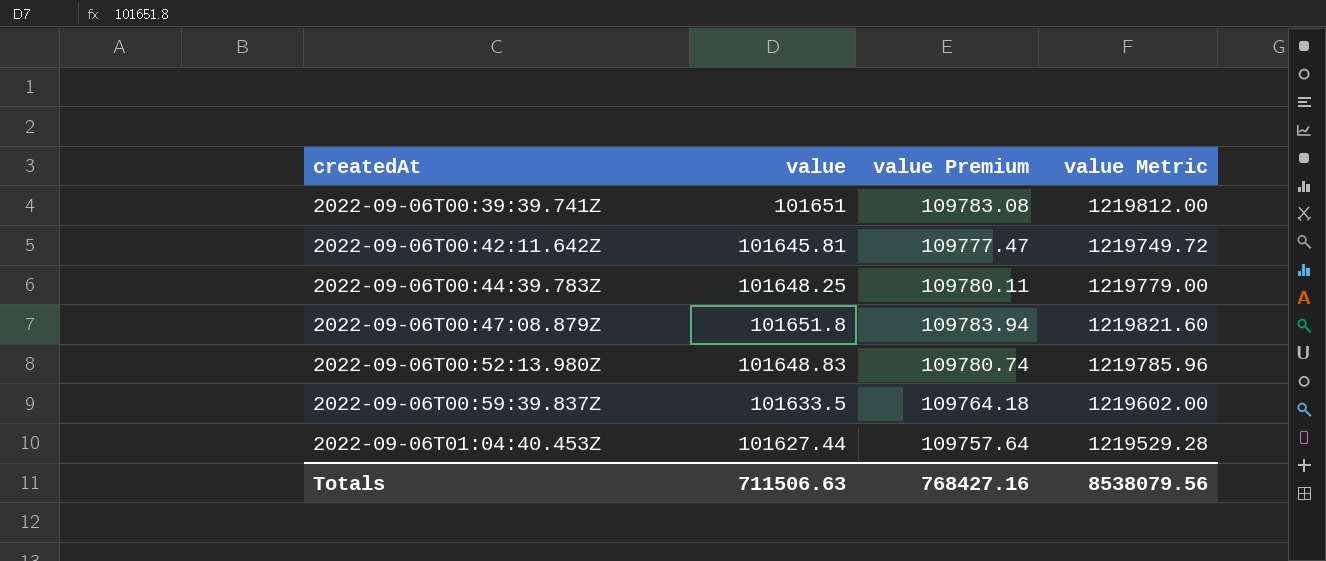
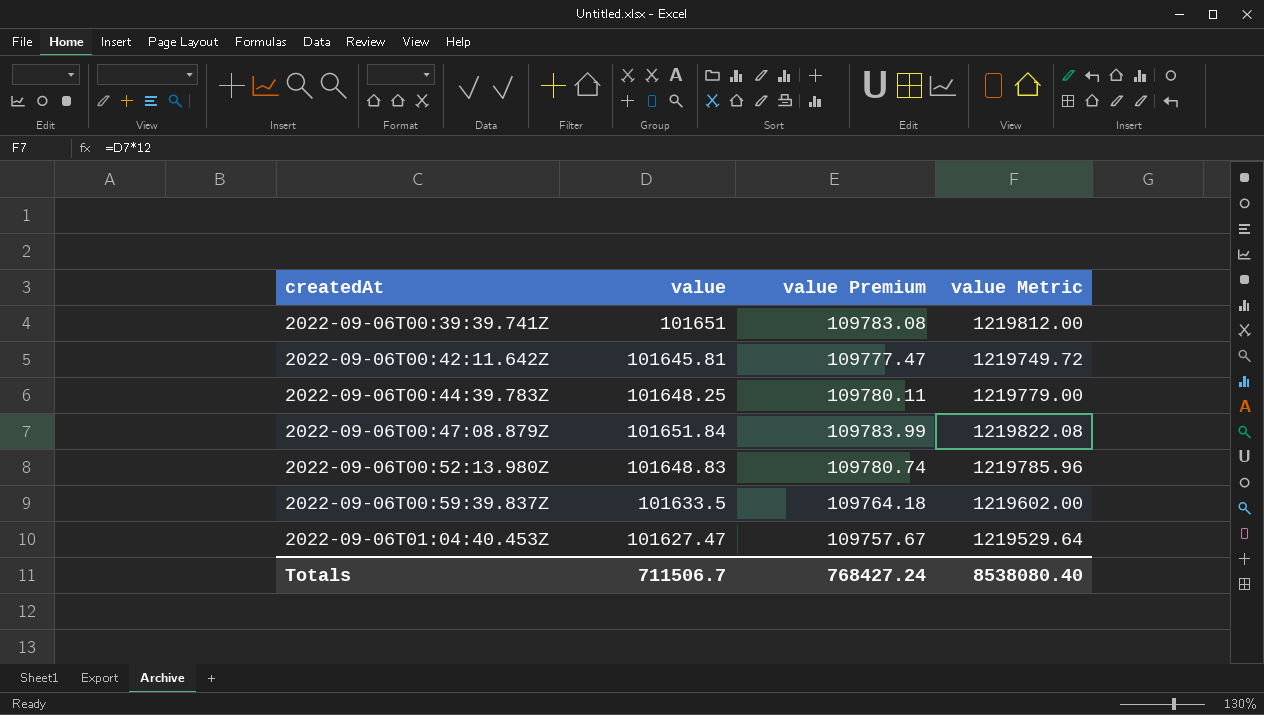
2022-09-06T00:47:08.879Z | value: 101651.8 -> 101651.84
2022-09-06T00:47:08.879Z | value Premium: 109783.94 -> 109783.99
2022-09-06T00:47:08.879Z | value Metric: 1219821.60 -> 1219822.08
2022-09-06T01:04:40.453Z | value: 101627.44 -> 101627.47
2022-09-06T01:04:40.453Z | value Premium: 109757.64 -> 109757.67
2022-09-06T01:04:40.453Z | value Metric: 1219529.28 -> 1219529.64
Totals | value: 711506.63 -> 711506.7
Totals | value Premium: 768427.16 -> 768427.24
Totals | value Metric: 8538079.56 -> 8538080.40

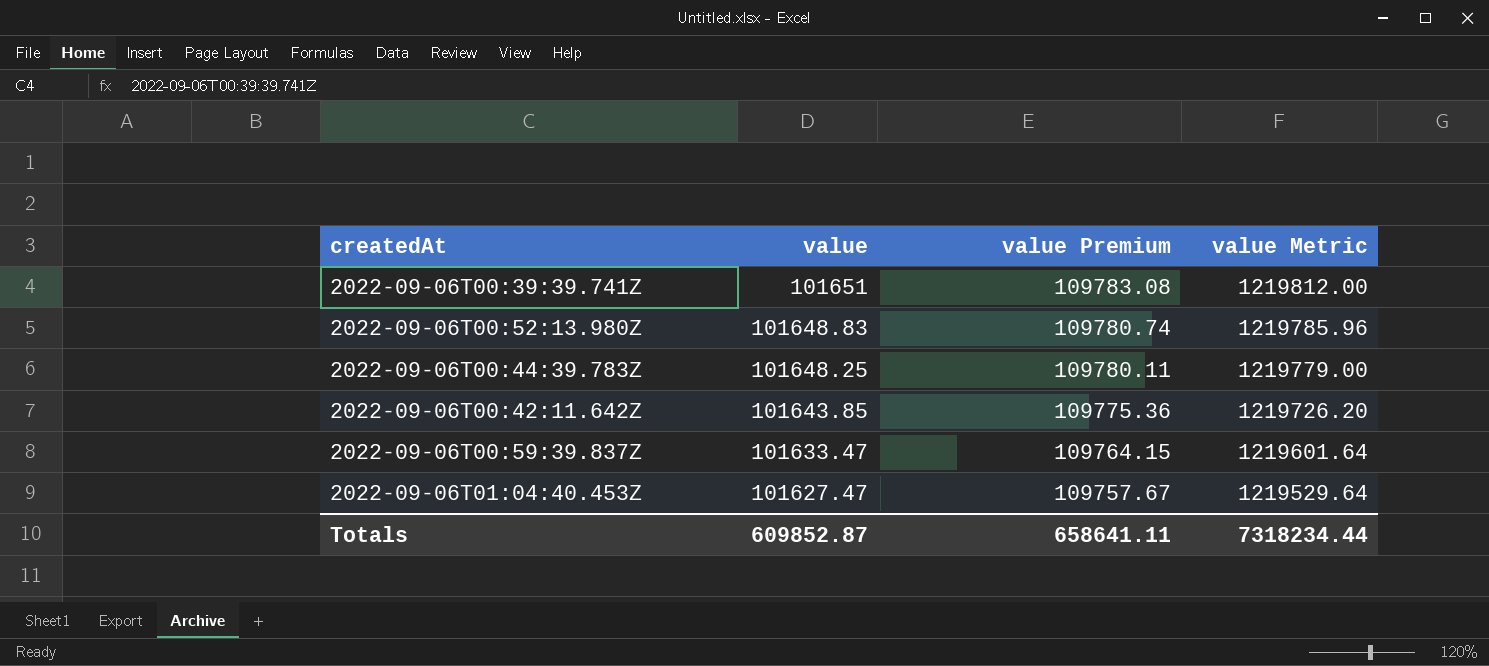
row order: createdAt ascending -> value descending
row 2022-09-06T00:47:08.879Z: 101651.84 | 109783.99 | 1219822.08 -> none
2022-09-06T00:42:11.642Z | value: 101645.81 -> 101643.85
2022-09-06T00:42:11.642Z | value Premium: 109777.47 -> 109775.36
2022-09-06T00:42:11.642Z | value Metric: 1219749.72 -> 1219726.20
2022-09-06T00:59:39.837Z | value: 101633.5 -> 101633.47
2022-09-06T00:59:39.837Z | value Premium: 109764.18 -> 109764.15
2022-09-06T00:59:39.837Z | value Metric: 1219602.00 -> 1219601.64
Totals | value: 711506.7 -> 609852.87
Totals | value Premium: 768427.24 -> 658641.11
Totals | value Metric: 8538080.40 -> 7318234.44

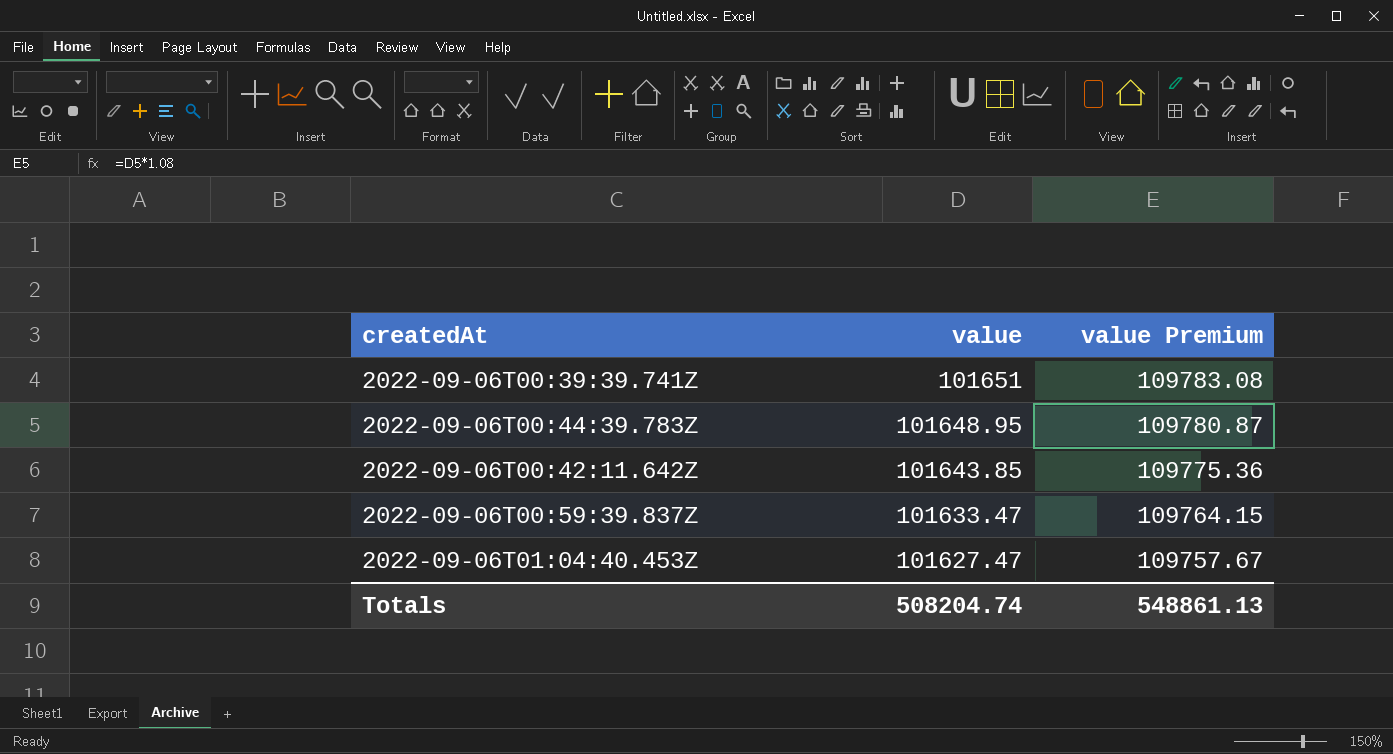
column value Metric | formula: [value] * 12 -> none
row 2022-09-06T00:52:13.980Z: 101648.83 | 109780.74 | 1219785.96 -> none
2022-09-06T00:44:39.783Z | value: 101648.25 -> 101648.95
2022-09-06T00:44:39.783Z | value Premium: 109780.11 -> 109780.87
Totals | value: 609852.87 -> 508204.74
Totals | value Premium: 658641.11 -> 548861.13

